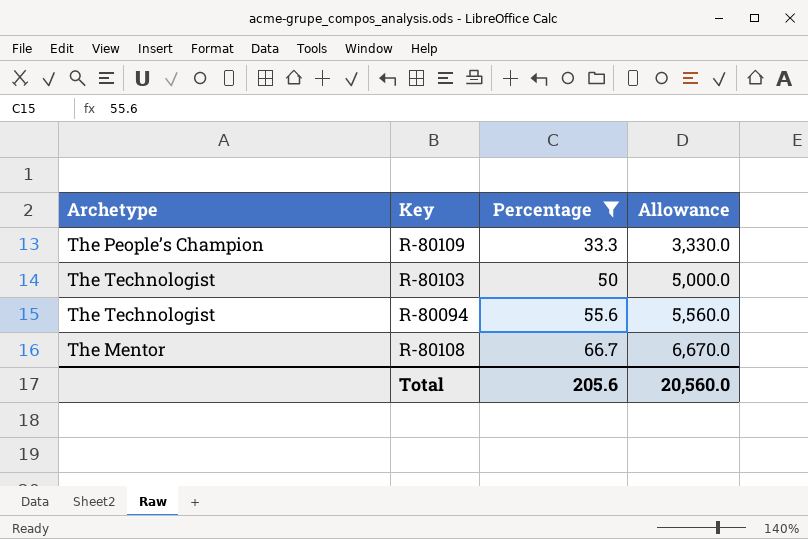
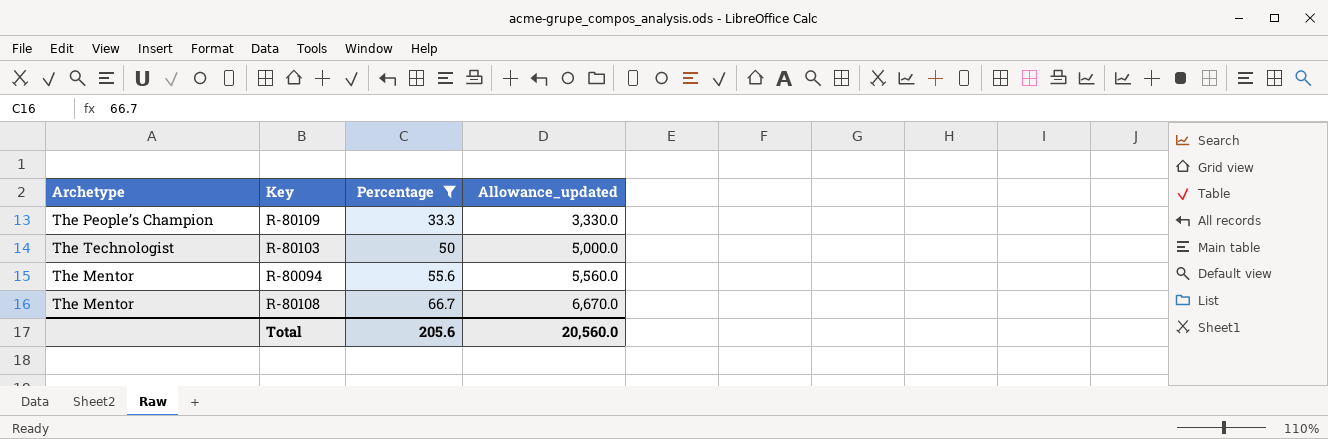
column name: Allowance -> Allowance_updated
R-80094 | Archetype: The Technologist -> The Mentor

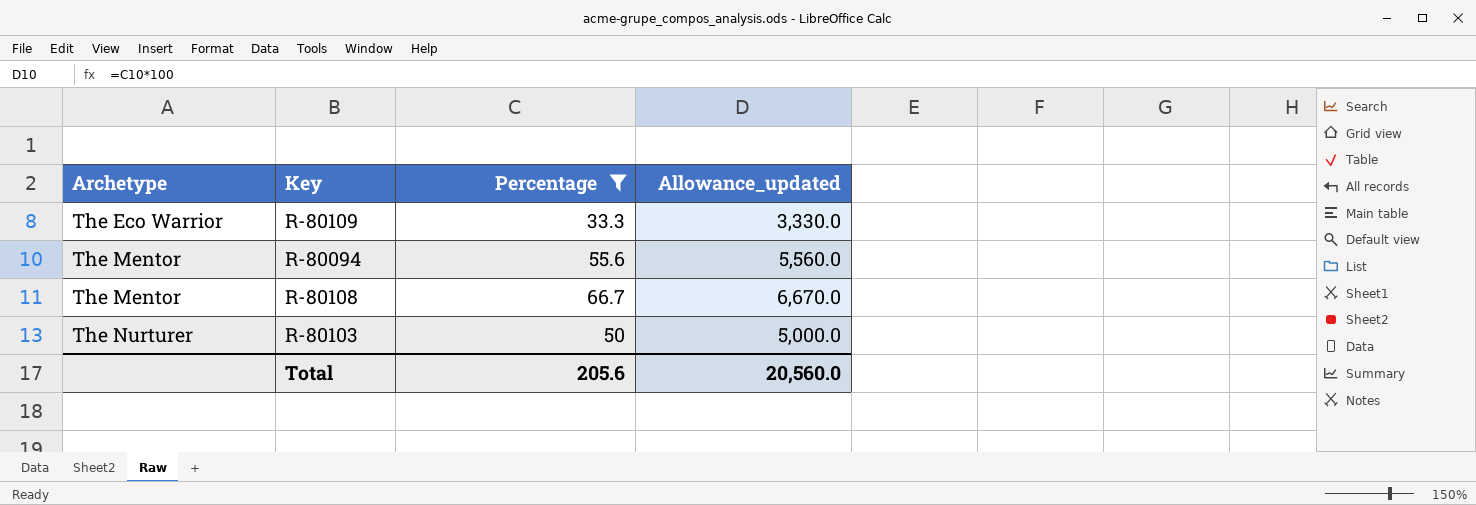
row order: Percentage ascending -> Archetype ascending
R-80109 | Archetype: The People’s Champion -> The Eco Warrior
R-80103 | Archetype: The Technologist -> The Nurturer

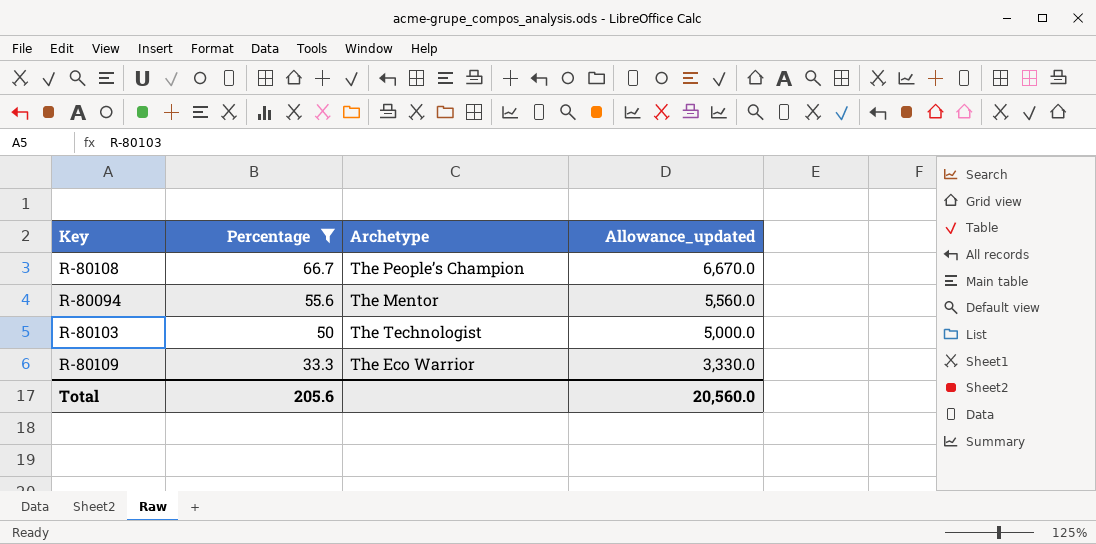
row order: Archetype ascending -> Percentage descending
column Archetype | position: 1 -> 3
R-80108 | Archetype: The Mentor -> The People’s Champion
R-80103 | Archetype: The Nurturer -> The Technologist

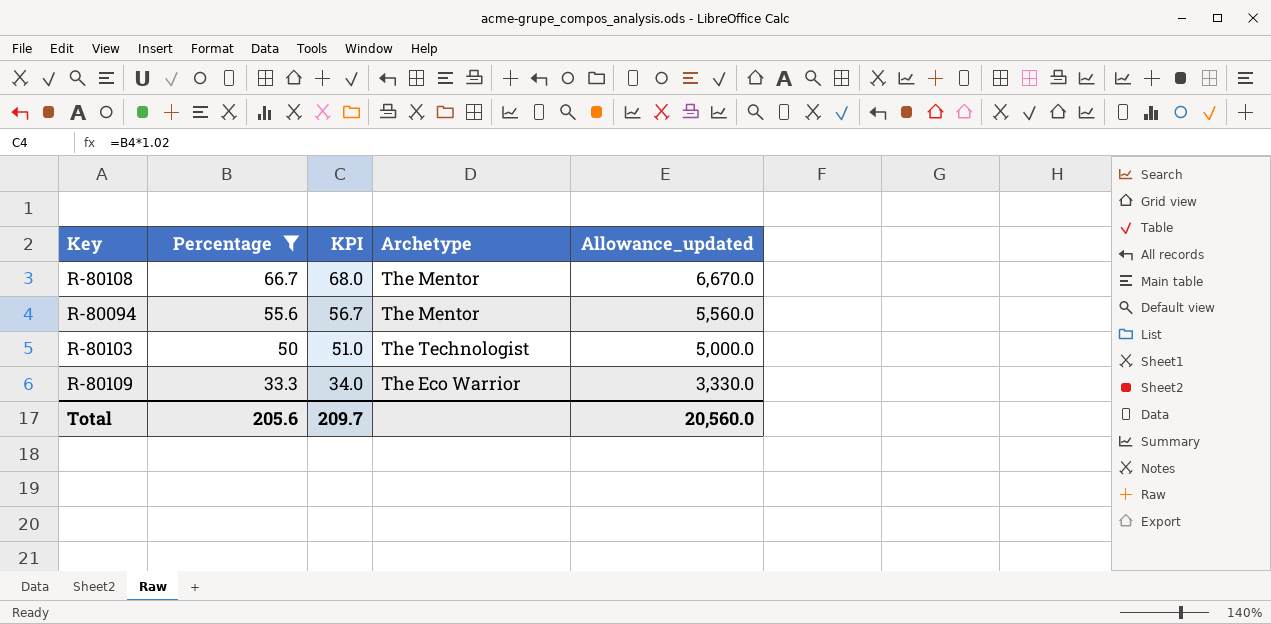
column KPI | formula: none -> [Percentage] * 1.02
R-80108 | Archetype: The People’s Champion -> The Mentor

